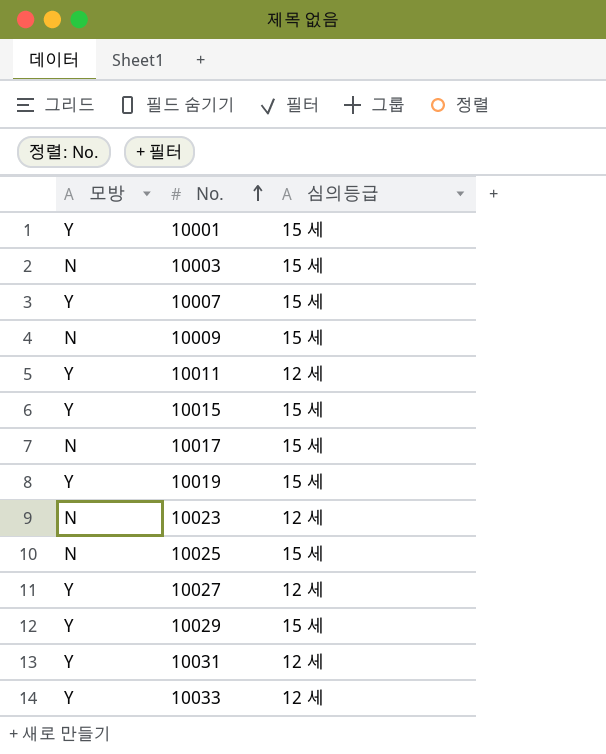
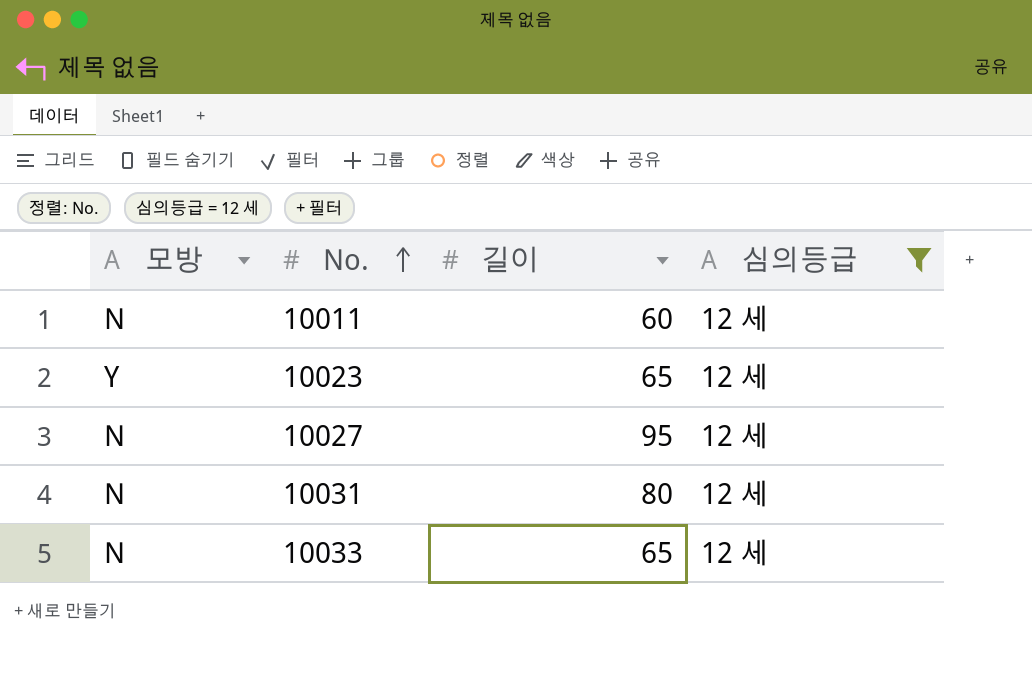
filter: none -> 심의등급 = 12 세
column 길이 | position: none -> 3
10011 | 모방: Y -> N
10023 | 모방: N -> Y
10027 | 모방: Y -> N
10031 | 모방: Y -> N
10033 | 모방: Y -> N

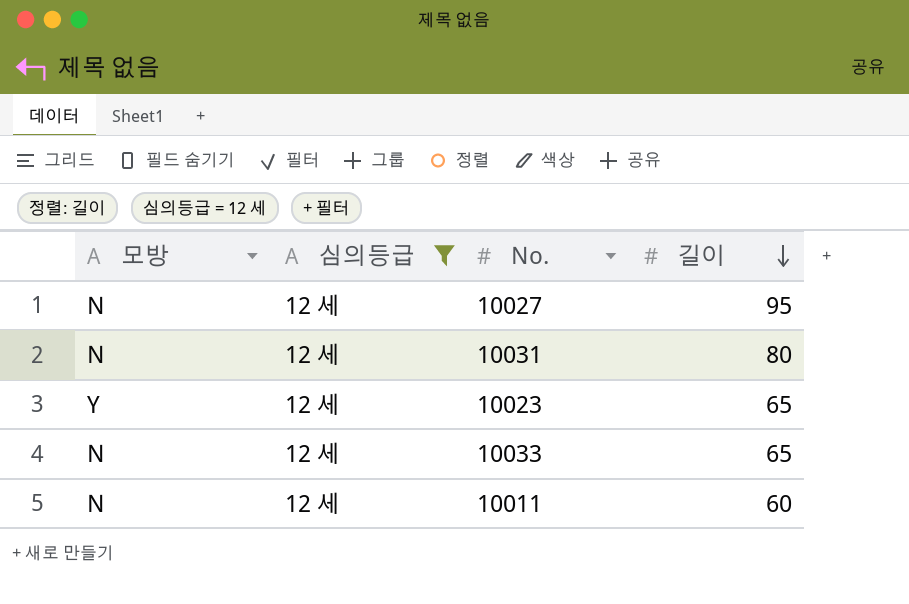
row order: No. ascending -> 길이 descending
column 심의등급 | position: 4 -> 2

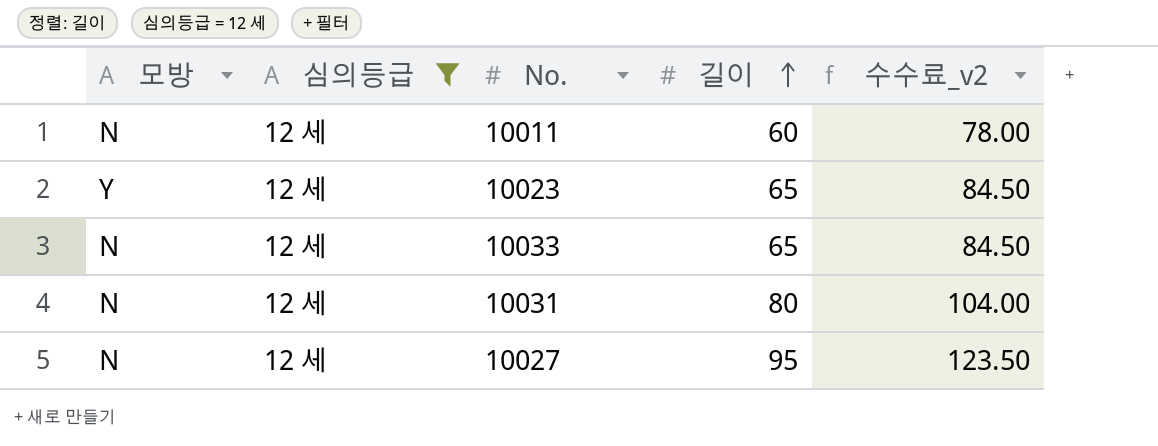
row order: 길이 descending -> 길이 ascending
column 수수료_v2 | formula: none -> [길이] * 1.3

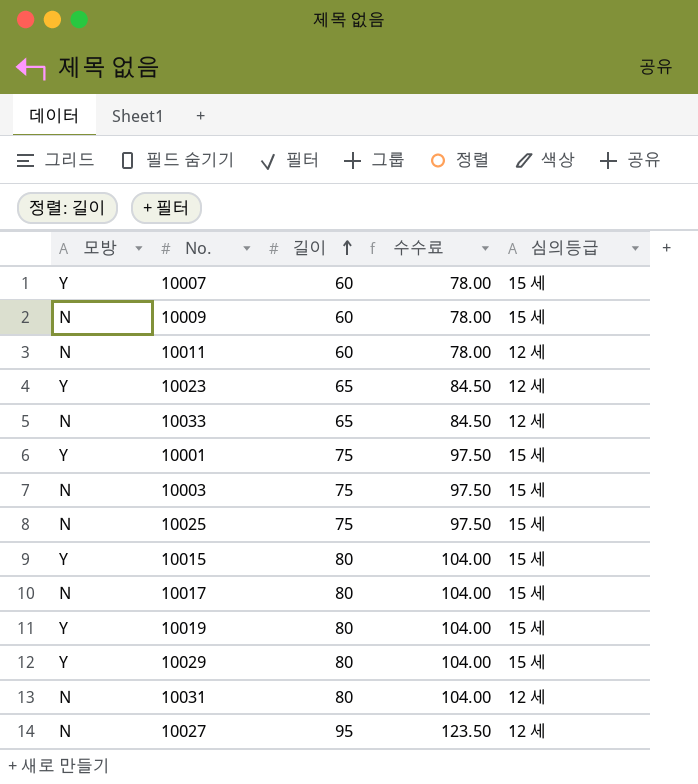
filter: 심의등급 = 12 세 -> none
column name: 수수료_v2 -> 수수료
column 심의등급 | position: 2 -> 5

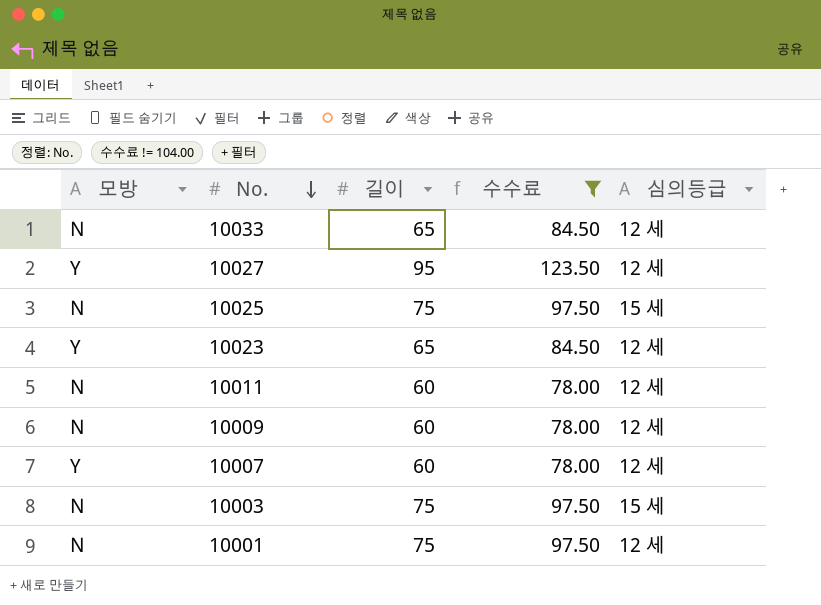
filter: none -> 수수료 != 104.00
row order: 길이 ascending -> No. descending
10027 | 모방: N -> Y
10009 | 심의등급: 15 세 -> 12 세
10007 | 심의등급: 15 세 -> 12 세
10001 | 모방: Y -> N
10001 | 심의등급: 15 세 -> 12 세

